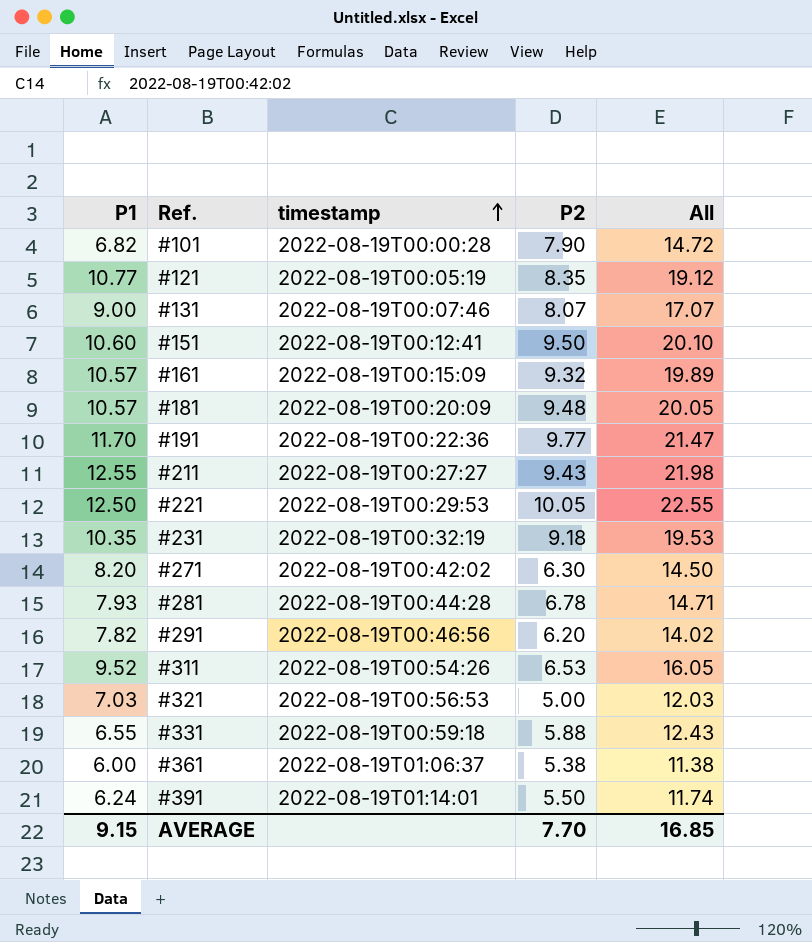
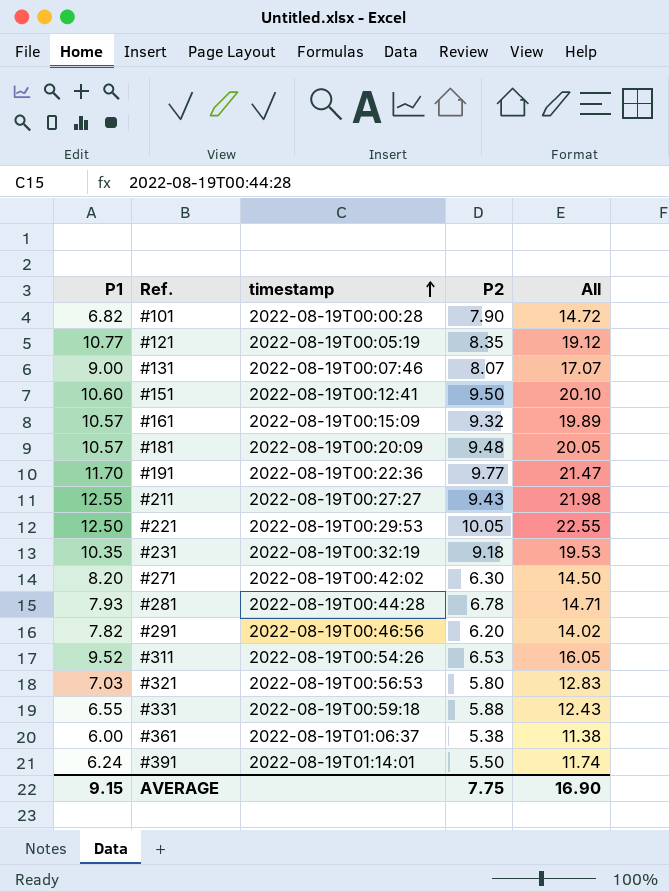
#321 | P2: 5.00 -> 5.80
#321 | All: 12.03 -> 12.83
AVERAGE | P2: 7.70 -> 7.75
AVERAGE | All: 16.85 -> 16.90

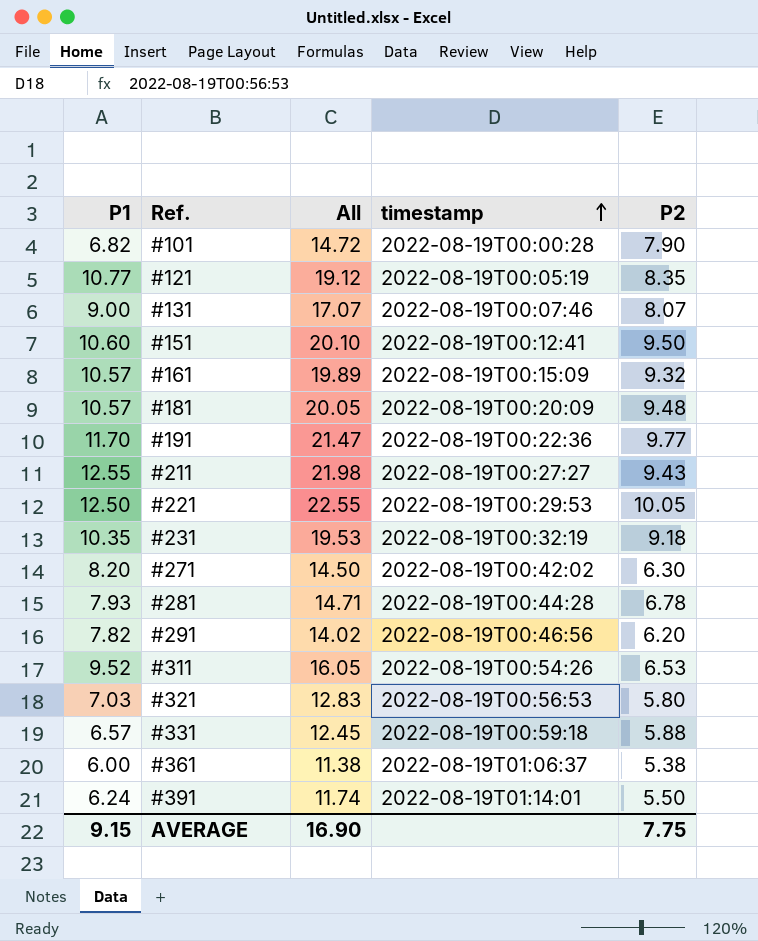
column All | position: 5 -> 3
#331 | P1: 6.55 -> 6.57
#331 | All: 12.43 -> 12.45

